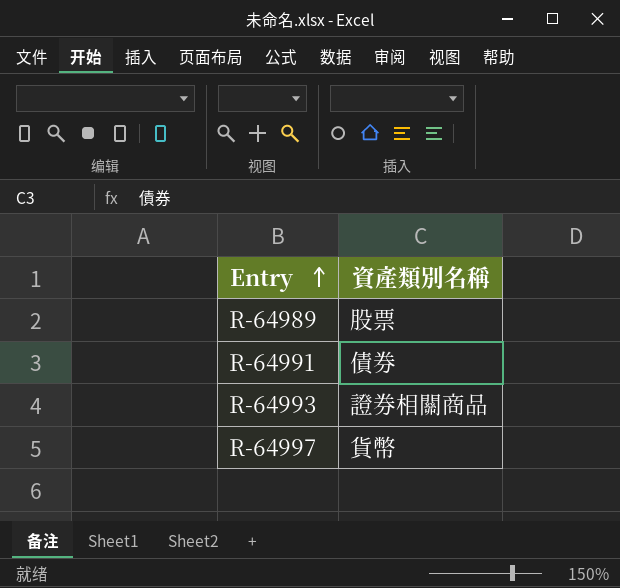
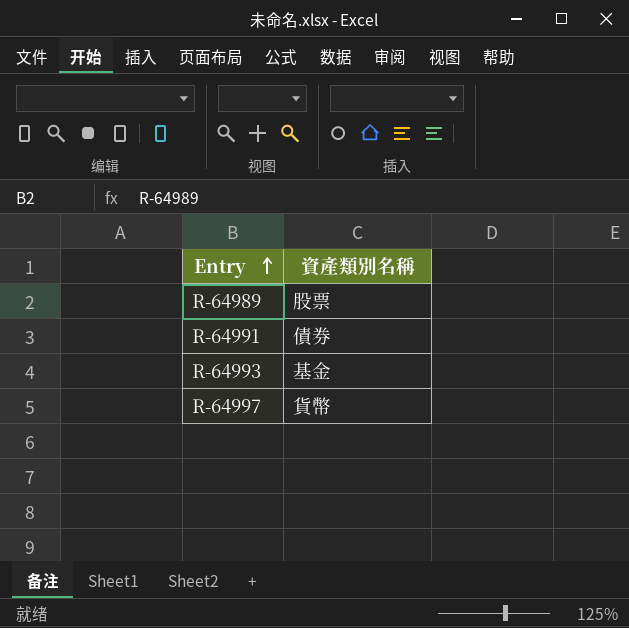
R-64993 | 資產類別名稱: 證券相關商品 -> 基金

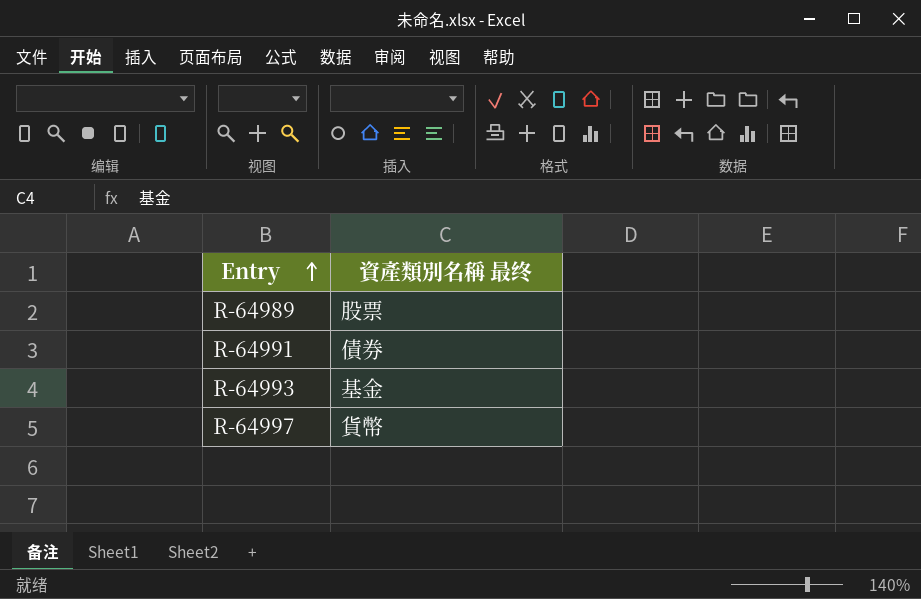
column name: 資產類別名稱 -> 資產類別名稱 最终

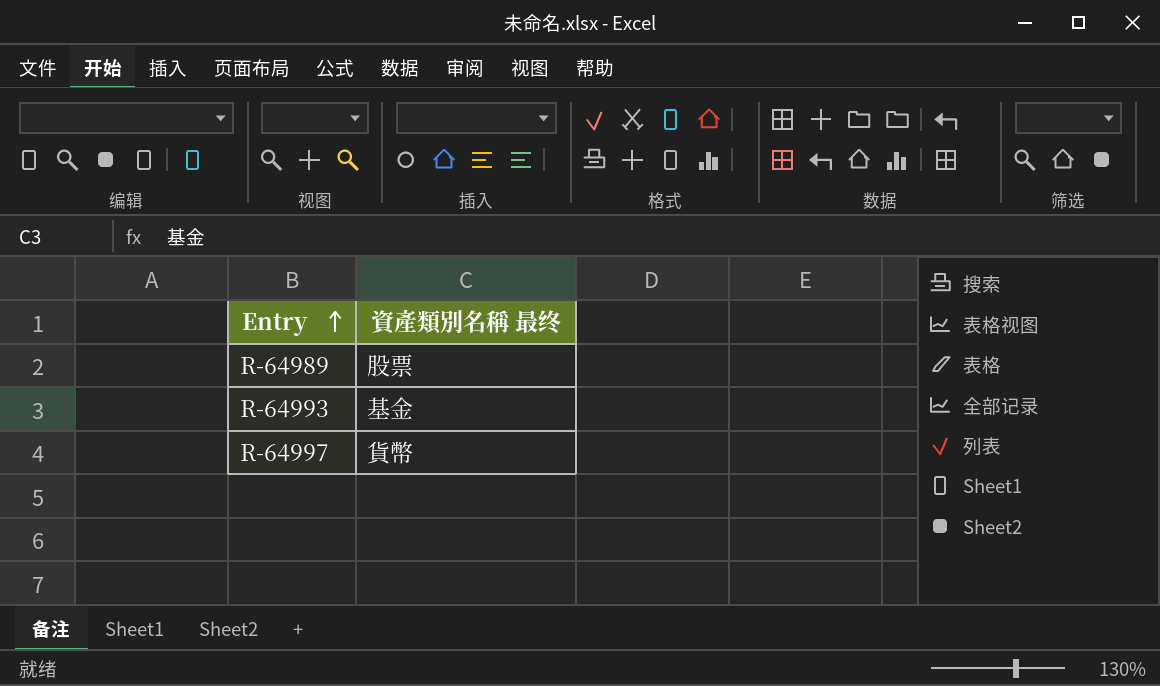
row R-64991: 債券 -> none

